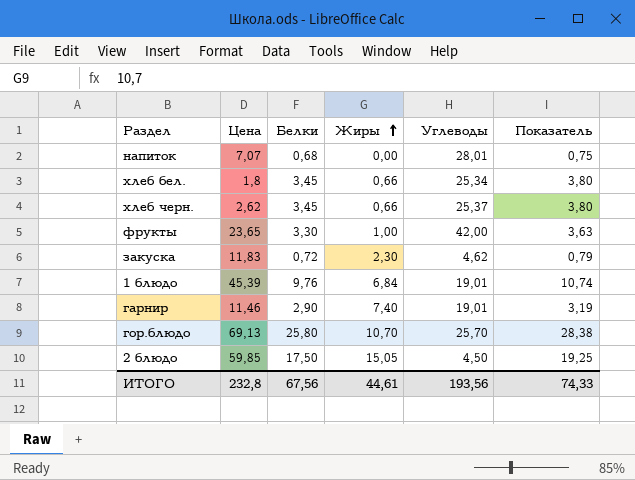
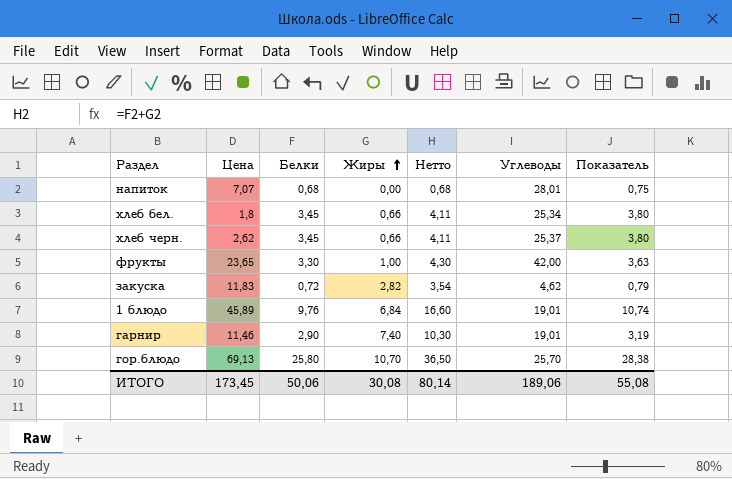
column Нетто | formula: none -> [Белки] + [Жиры]
row 2 блюдо: 59,85 | 17,50 | 15,05 | 4,50 | 19,25 -> none
закуска | Жиры: 2,30 -> 2,82
1 блюдо | Цена: 45,39 -> 45,89
ИТОГО | Цена: 232,8 -> 173,45
ИТОГО | Белки: 67,56 -> 50,06
ИТОГО | Жиры: 44,61 -> 30,08
ИТОГО | Углеводы: 193,56 -> 189,06
ИТОГО | Показатель: 74,33 -> 55,08

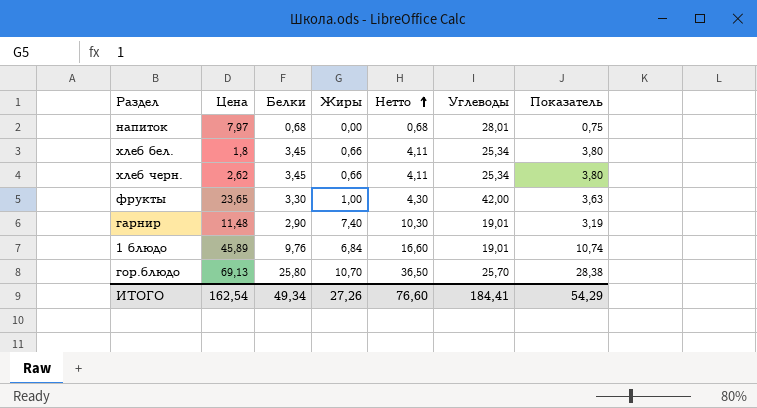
row order: Жиры ascending -> Нетто ascending
row закуска: 11,83 | 0,72 | 2,82 | 3,54 | 4,62 | 0,79 -> none
напиток | Цена: 7,07 -> 7,97
хлеб черн. | Углеводы: 25,37 -> 25,34
гарнир | Цена: 11,46 -> 11,48
ИТОГО | Цена: 173,45 -> 162,54
ИТОГО | Белки: 50,06 -> 49,34
ИТОГО | Жиры: 30,08 -> 27,26
ИТОГО | Нетто: 80,14 -> 76,60
ИТОГО | Углеводы: 189,06 -> 184,41
ИТОГО | Показатель: 55,08 -> 54,29

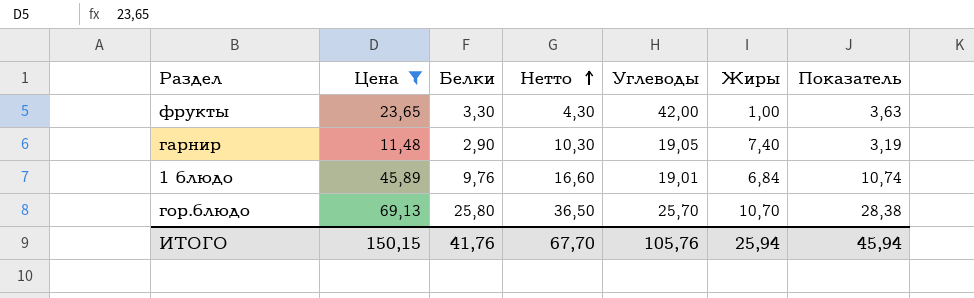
filter: none -> Цена >= 11,48
column Жиры | position: 4 -> 6
гарнир | Углеводы: 19,01 -> 19,05
ИТОГО | Цена: 162,54 -> 150,15
ИТОГО | Белки: 49,34 -> 41,76
ИТОГО | Нетто: 76,60 -> 67,70
ИТОГО | Углеводы: 184,41 -> 105,76
ИТОГО | Жиры: 27,26 -> 25,94
ИТОГО | Показатель: 54,29 -> 45,94

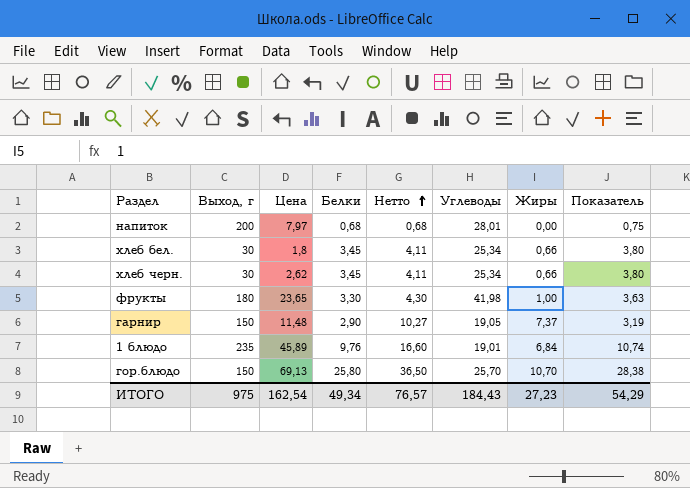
filter: Цена >= 11,48 -> none
column Выход, г | position: none -> 2
фрукты | Углеводы: 42,00 -> 41,98
гарнир | Нетто: 10,30 -> 10,27
гарнир | Жиры: 7,40 -> 7,37
ИТОГО | Цена: 150,15 -> 162,54
ИТОГО | Белки: 41,76 -> 49,34
ИТОГО | Нетто: 67,70 -> 76,57
ИТОГО | Углеводы: 105,76 -> 184,43
ИТОГО | Жиры: 25,94 -> 27,23
ИТОГО | Показатель: 45,94 -> 54,29

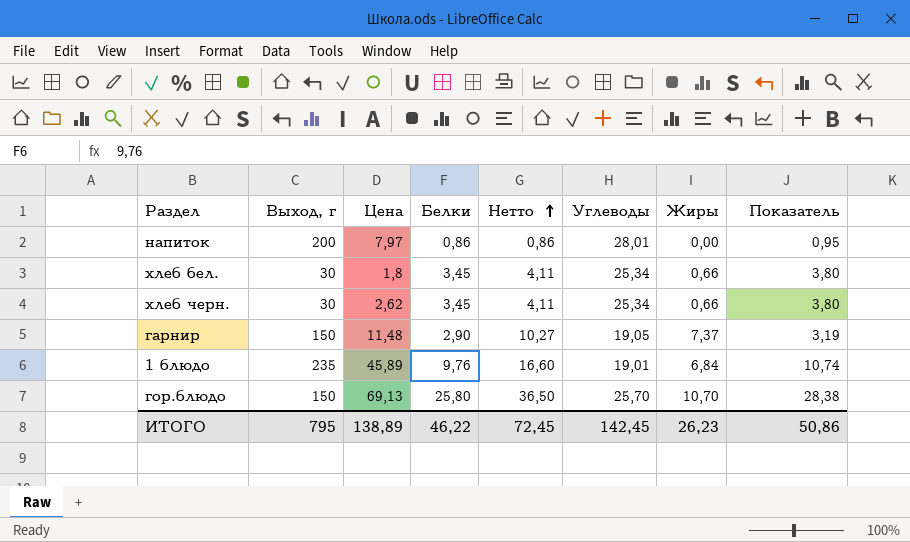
row фрукты: 180 | 23,65 | 3,30 | 4,30 | 41,98 | 1,00 | 3,63 -> none
напиток | Белки: 0,68 -> 0,86
напиток | Нетто: 0,68 -> 0,86
напиток | Показатель: 0,75 -> 0,95
ИТОГО | Выход, г: 975 -> 795
ИТОГО | Цена: 162,54 -> 138,89
ИТОГО | Белки: 49,34 -> 46,22
ИТОГО | Нетто: 76,57 -> 72,45
ИТОГО | Углеводы: 184,43 -> 142,45
ИТОГО | Жиры: 27,23 -> 26,23
ИТОГО | Показатель: 54,29 -> 50,86

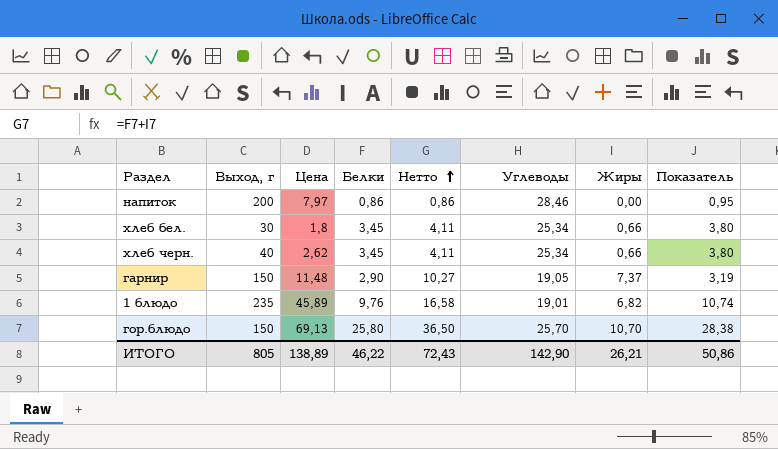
напиток | Углеводы: 28,01 -> 28,46
хлеб черн. | Выход, г: 30 -> 40
1 блюдо | Нетто: 16,60 -> 16,58
1 блюдо | Жиры: 6,84 -> 6,82
ИТОГО | Выход, г: 795 -> 805
ИТОГО | Нетто: 72,45 -> 72,43
ИТОГО | Углеводы: 142,45 -> 142,90
ИТОГО | Жиры: 26,23 -> 26,21

